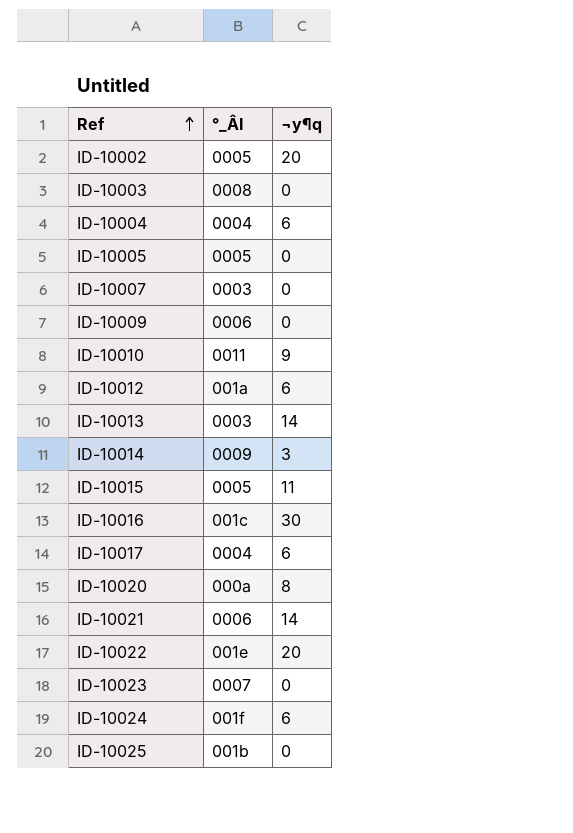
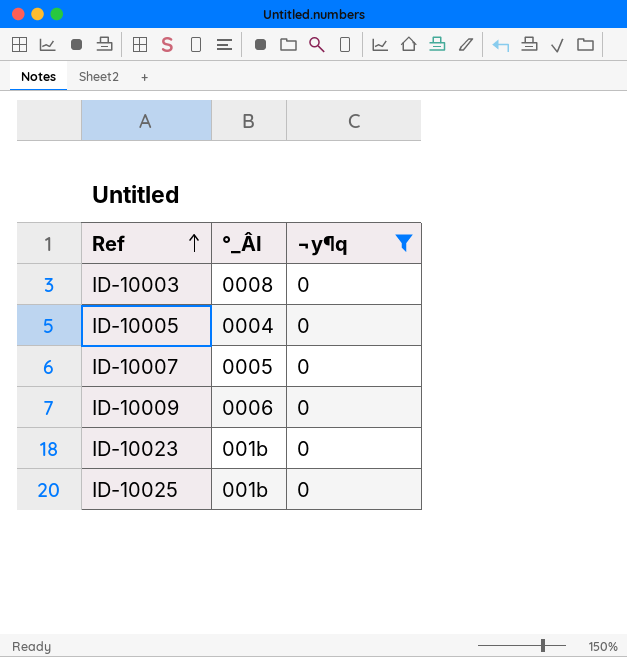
filter: none -> ¬y¶q = 0
ID-10005 | °_ÂI: 0005 -> 0004
ID-10007 | °_ÂI: 0003 -> 0005
ID-10023 | °_ÂI: 0007 -> 001b

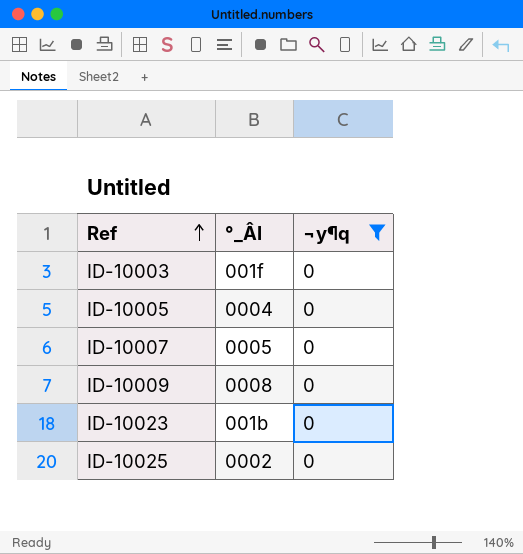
ID-10003 | °_ÂI: 0008 -> 001f
ID-10009 | °_ÂI: 0006 -> 0008
ID-10025 | °_ÂI: 001b -> 0002

